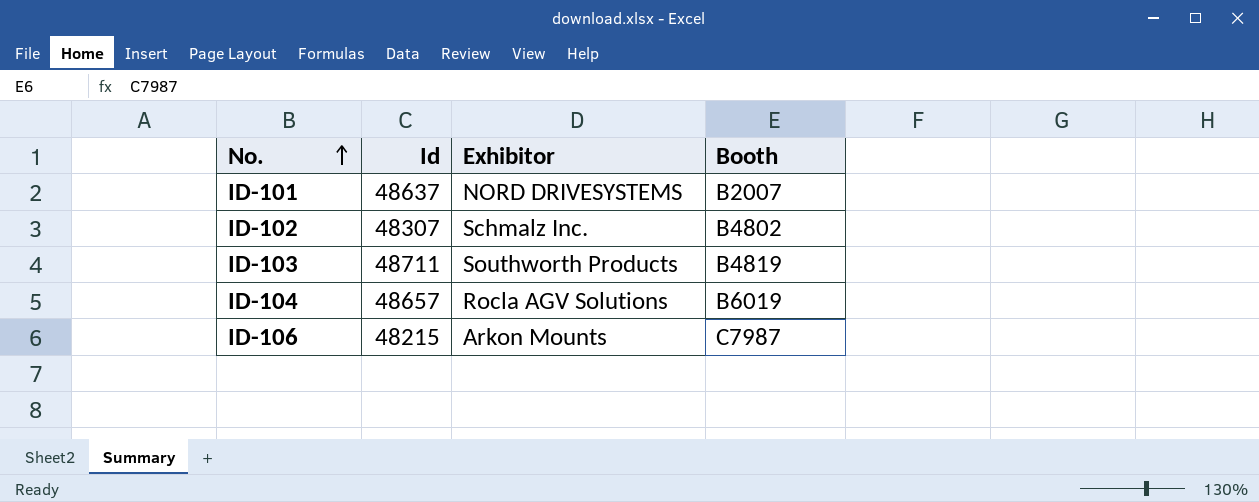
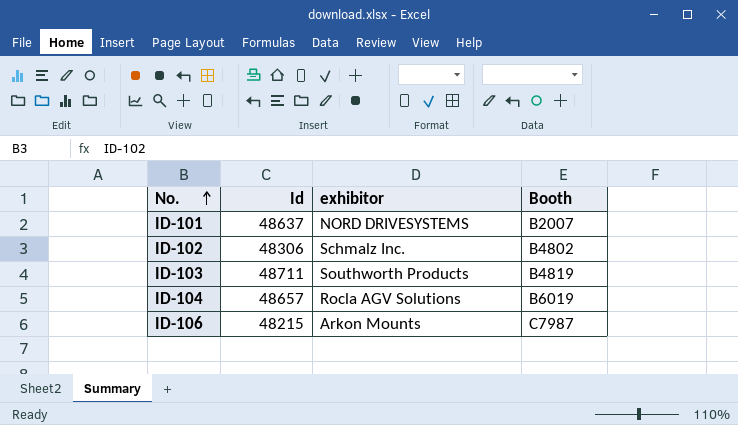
column name: Exhibitor -> exhibitor
ID-102 | Id: 48307 -> 48306

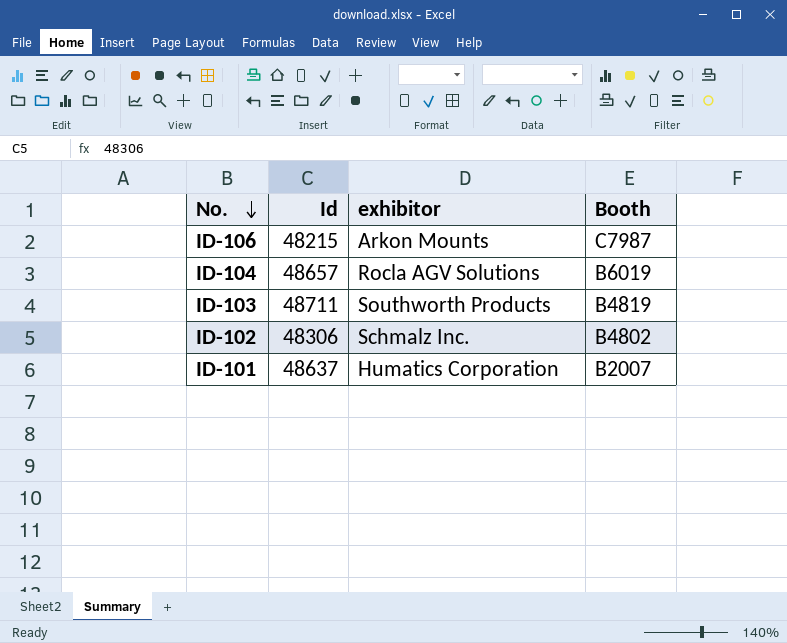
row order: No. ascending -> No. descending
ID-101 | exhibitor: NORD DRIVESYSTEMS -> Humatics Corporation

